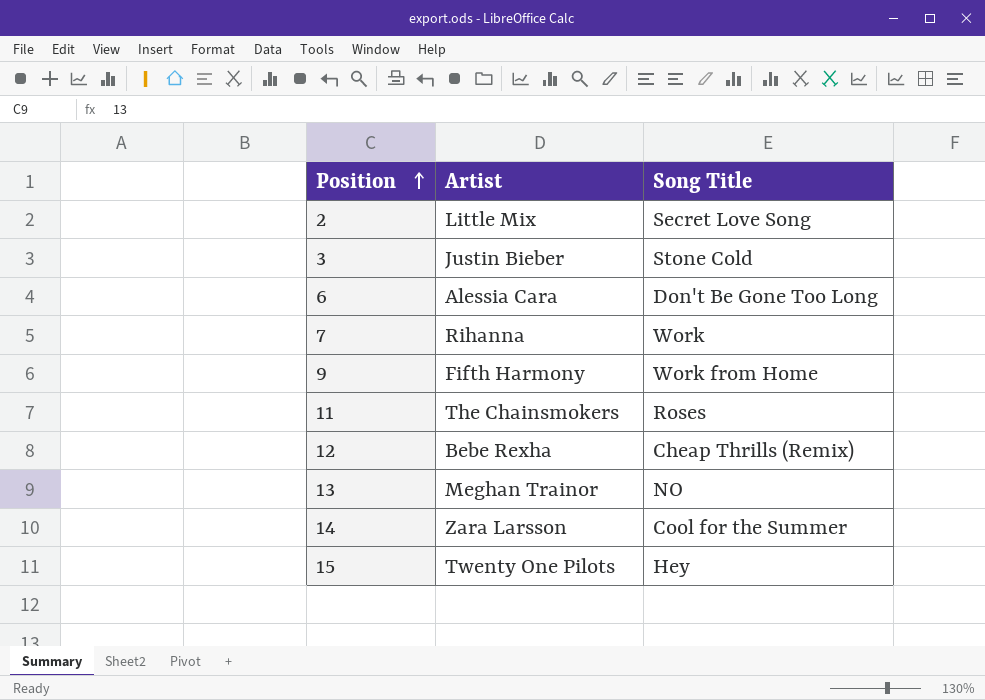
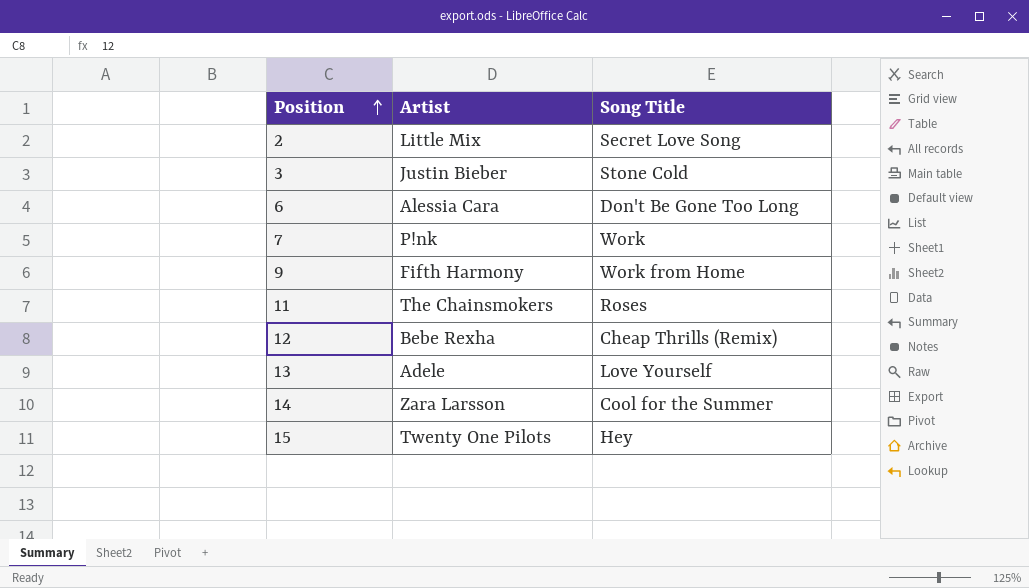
7 | Artist: Rihanna -> P!nk
13 | Artist: Meghan Trainor -> Adele
13 | Song Title: NO -> Love Yourself

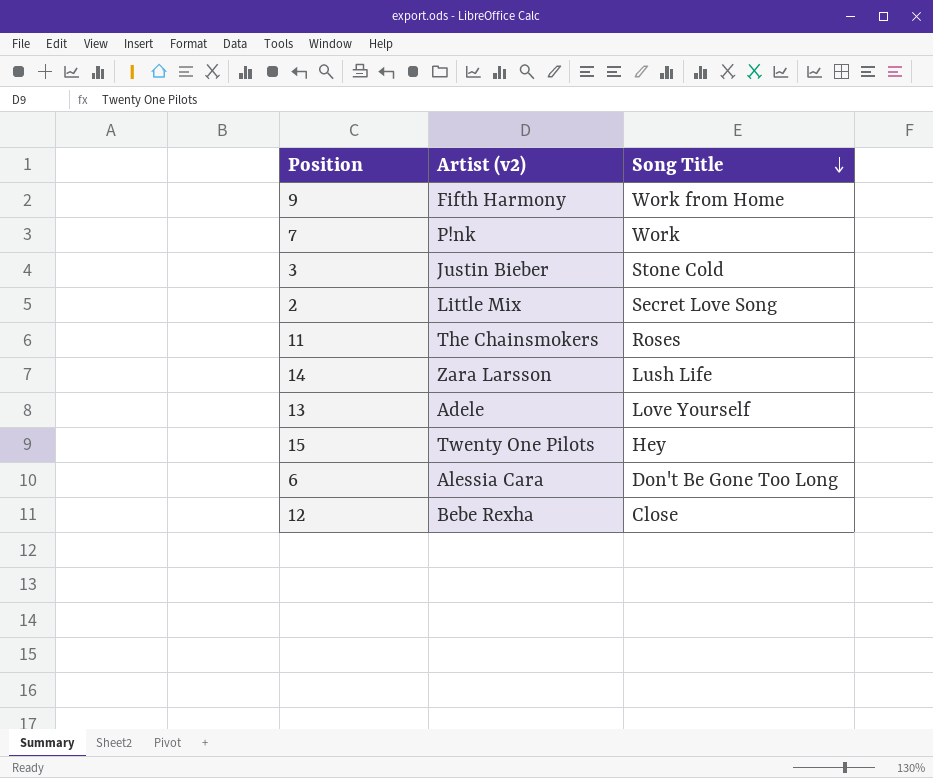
row order: Position ascending -> Song Title descending
column name: Artist -> Artist (v2)
14 | Song Title: Cool for the Summer -> Lush Life
12 | Song Title: Cheap Thrills (Remix) -> Close

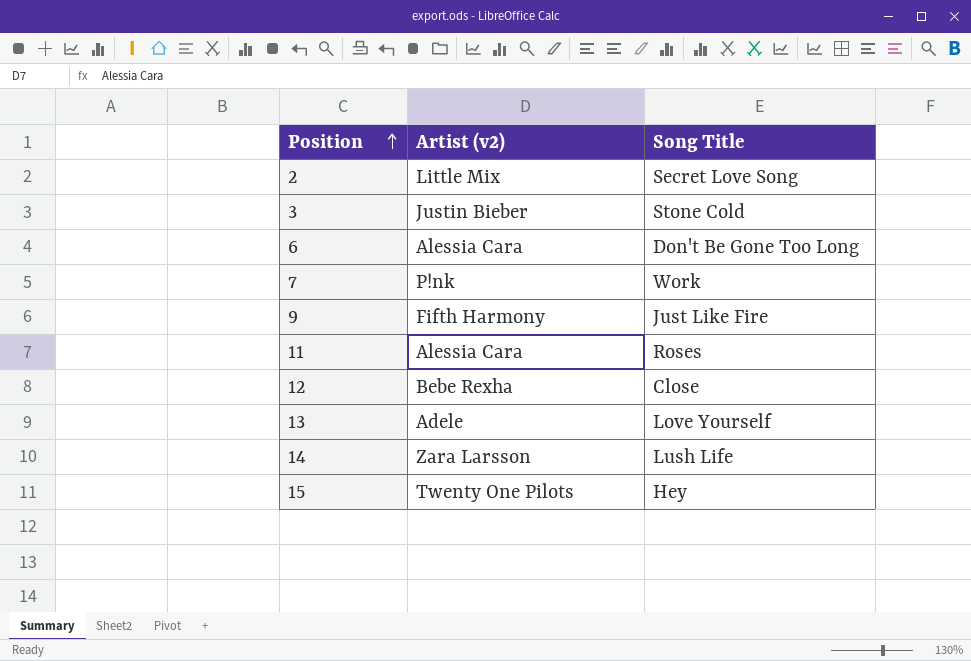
row order: Song Title descending -> Position ascending
9 | Song Title: Work from Home -> Just Like Fire
11 | Artist (v2): The Chainsmokers -> Alessia Cara

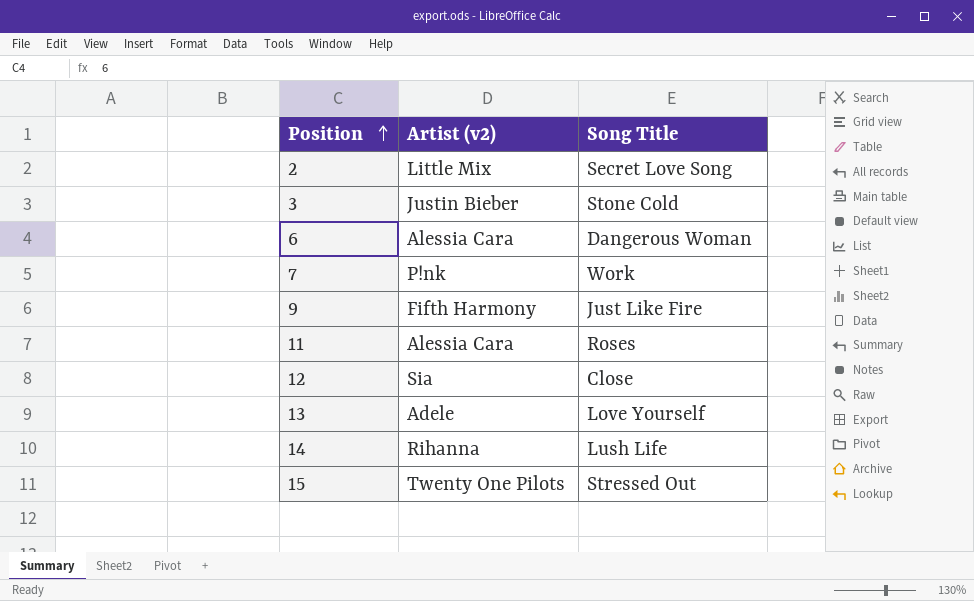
6 | Song Title: Don't Be Gone Too Long -> Dangerous Woman
12 | Artist (v2): Bebe Rexha -> Sia
14 | Artist (v2): Zara Larsson -> Rihanna
15 | Song Title: Hey -> Stressed Out

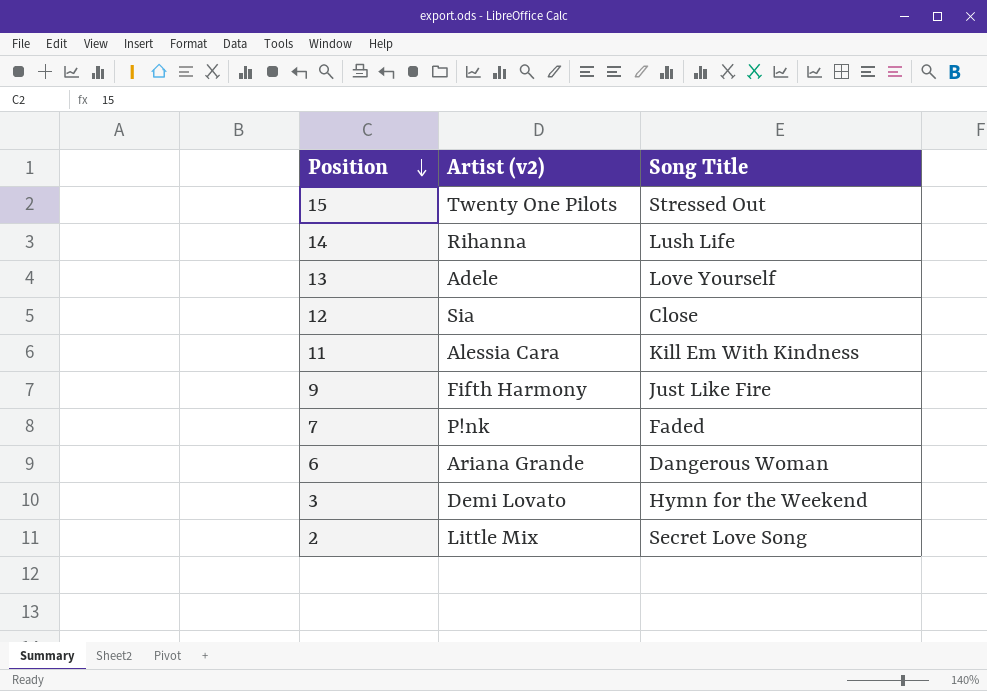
row order: Position ascending -> Position descending
11 | Song Title: Roses -> Kill Em With Kindness
7 | Song Title: Work -> Faded
6 | Artist (v2): Alessia Cara -> Ariana Grande
3 | Artist (v2): Justin Bieber -> Demi Lovato
3 | Song Title: Stone Cold -> Hymn for the Weekend

